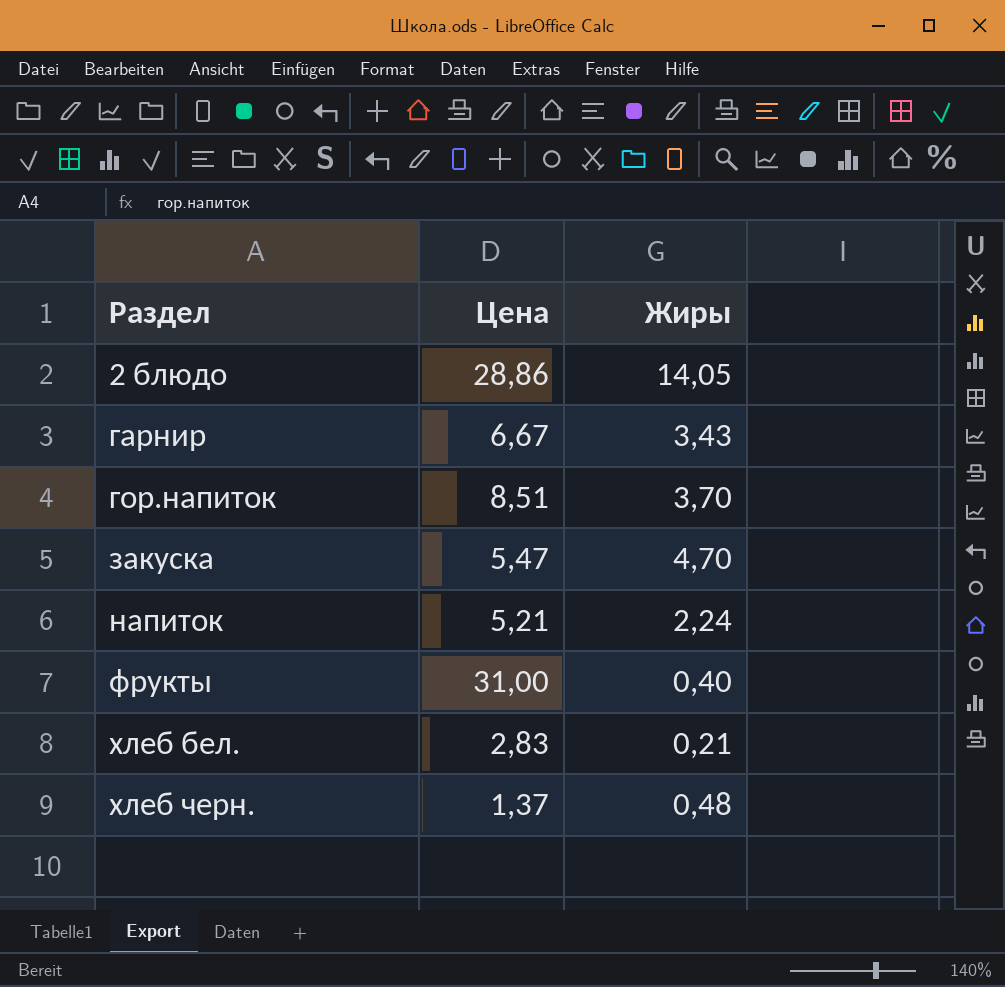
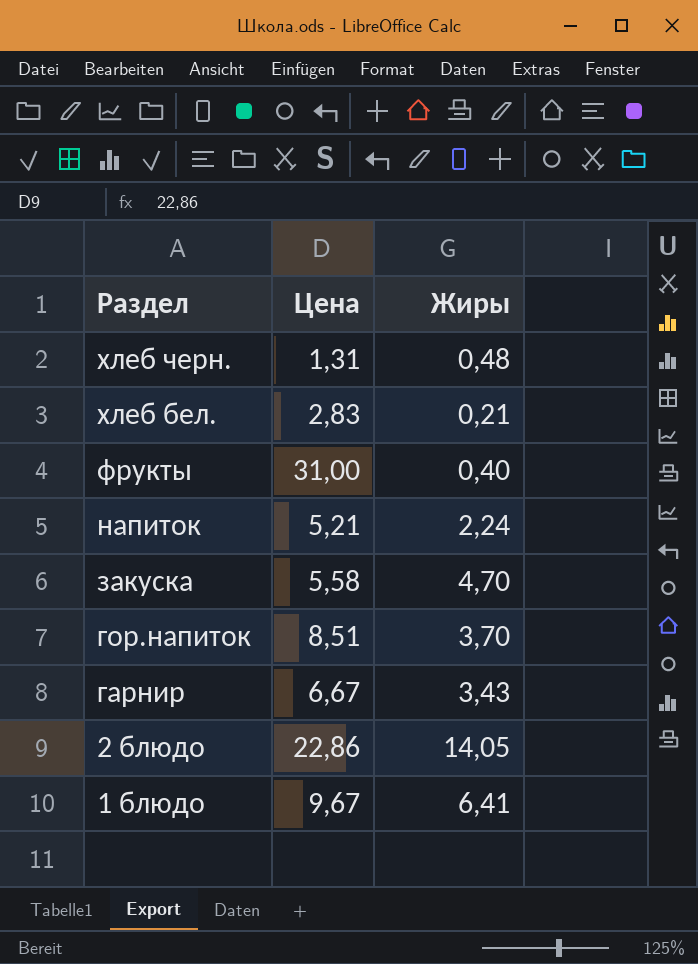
row order: Раздел ascending -> Раздел descending
хлеб черн. | Цена: 1,37 -> 1,31
закуска | Цена: 5,47 -> 5,58
2 блюдо | Цена: 28,86 -> 22,86
row 1 блюдо: none -> 9,67 | 6,41

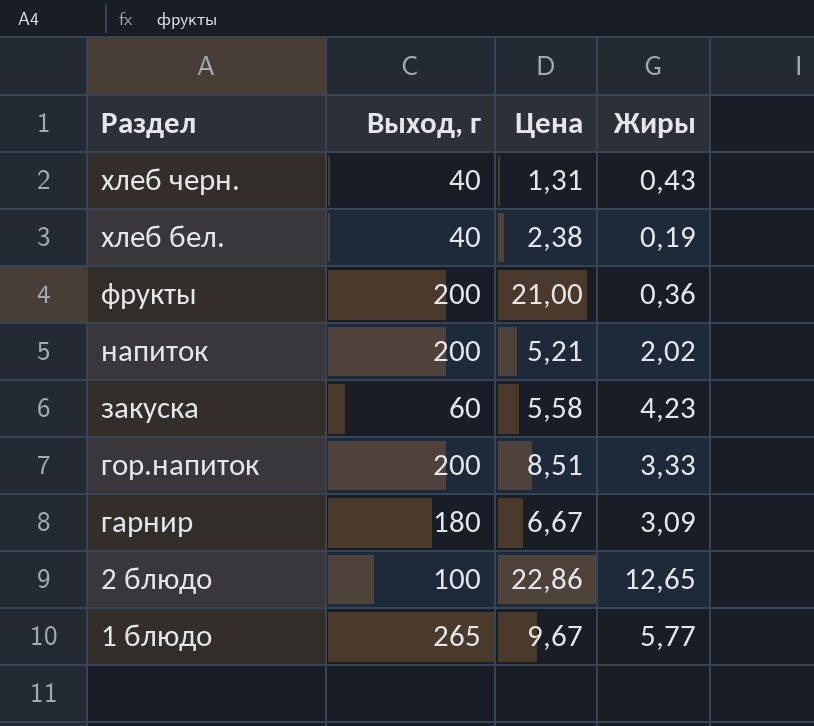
column Выход, г | position: none -> 2
хлеб черн. | Жиры: 0,48 -> 0,43
хлеб бел. | Цена: 2,83 -> 2,38
хлеб бел. | Жиры: 0,21 -> 0,19
фрукты | Цена: 31,00 -> 21,00
фрукты | Жиры: 0,40 -> 0,36
напиток | Жиры: 2,24 -> 2,02
закуска | Жиры: 4,70 -> 4,23
гор.напиток | Жиры: 3,70 -> 3,33
гарнир | Жиры: 3,43 -> 3,09
2 блюдо | Жиры: 14,05 -> 12,65
1 блюдо | Жиры: 6,41 -> 5,77

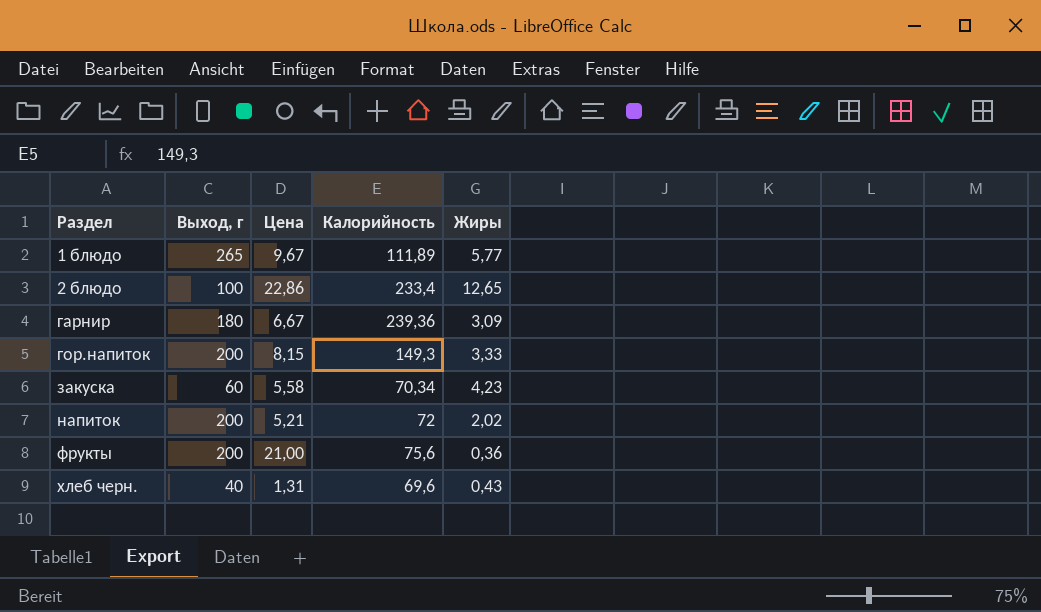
row order: Раздел descending -> Раздел ascending
column Калорийность | position: none -> 4
row хлеб бел.: 40 | 2,38 | 0,19 -> none
гор.напиток | Цена: 8,51 -> 8,15

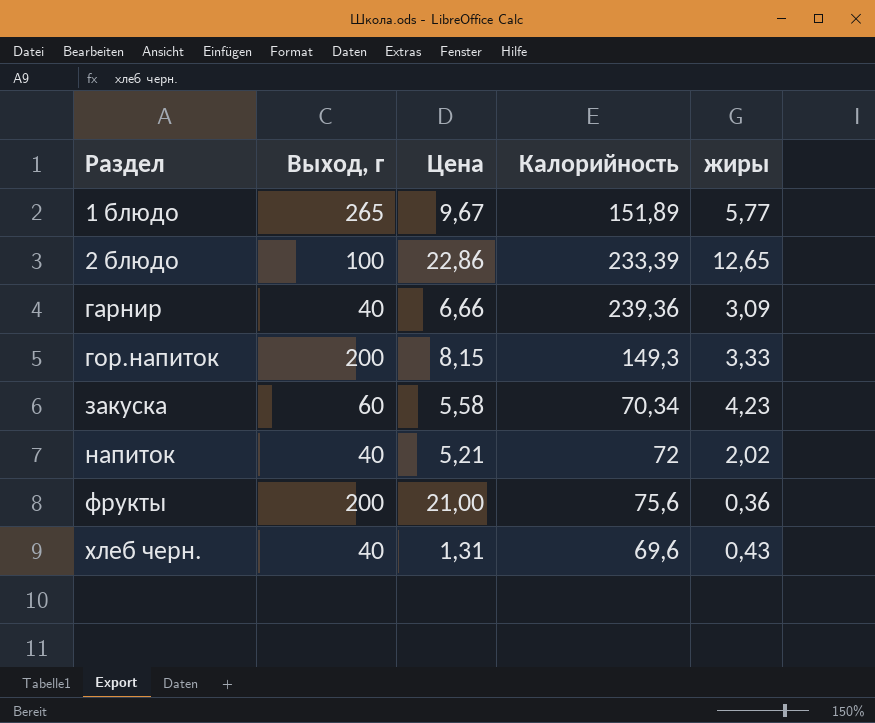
column name: Жиры -> жиры
1 блюдо | Калорийность: 111,89 -> 151,89
2 блюдо | Калорийность: 233,4 -> 233,39
гарнир | Выход, г: 180 -> 40
гарнир | Цена: 6,67 -> 6,66
напиток | Выход, г: 200 -> 40

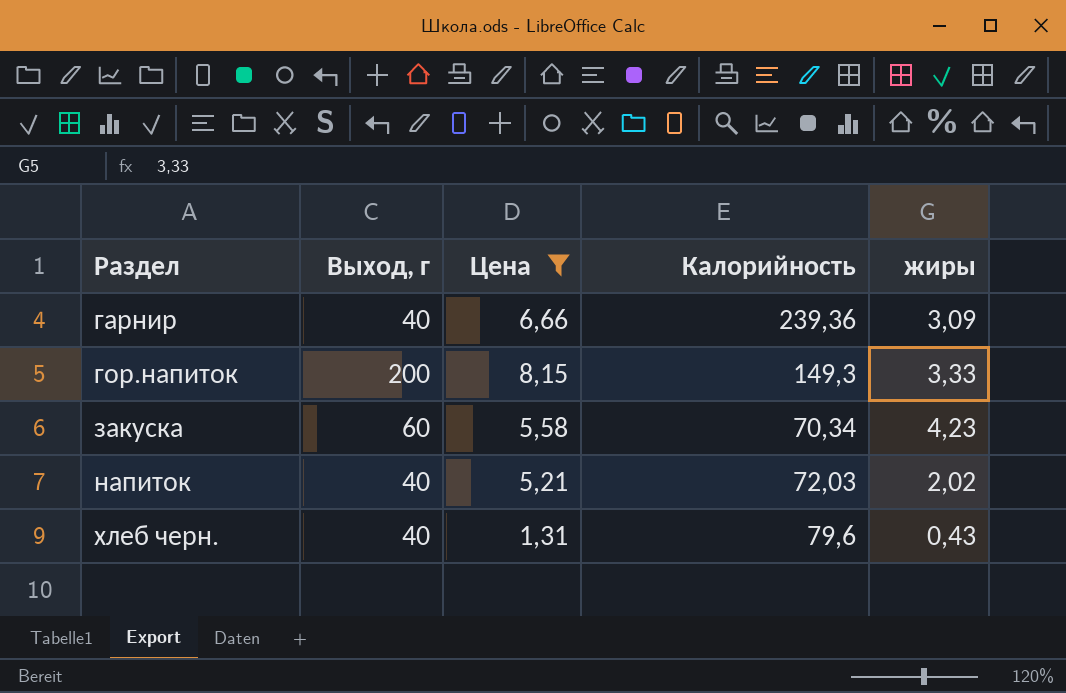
filter: none -> Цена <= 8,15
напиток | Калорийность: 72 -> 72,03
хлеб черн. | Калорийность: 69,6 -> 79,6

